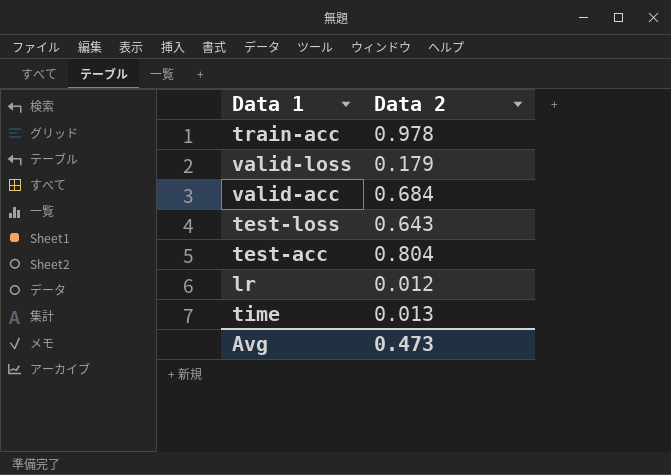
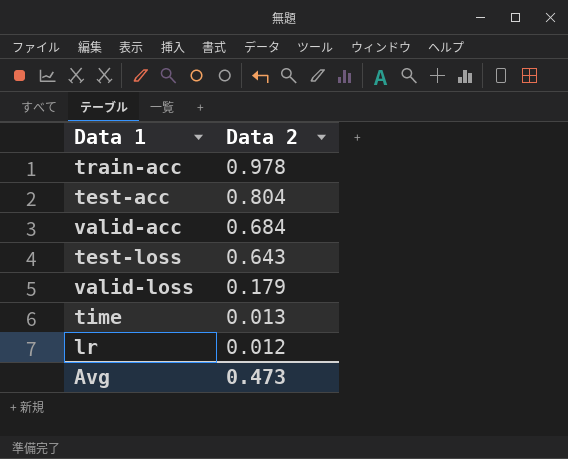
row order: none -> Data 2 descending

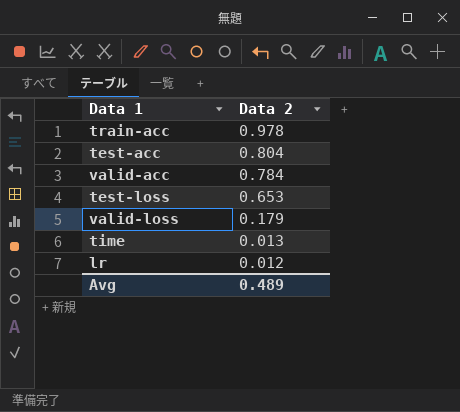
valid-acc | Data 2: 0.684 -> 0.784
test-loss | Data 2: 0.643 -> 0.653
Avg | Data 2: 0.473 -> 0.489

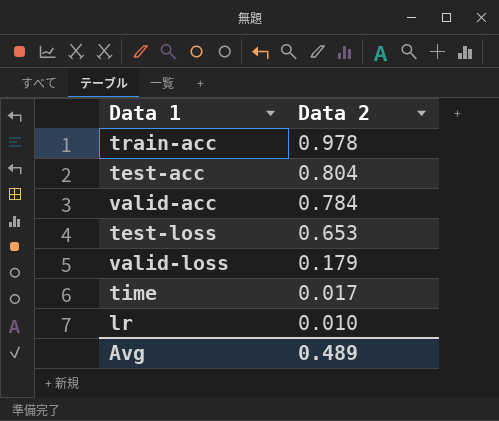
time | Data 2: 0.013 -> 0.017
lr | Data 2: 0.012 -> 0.010

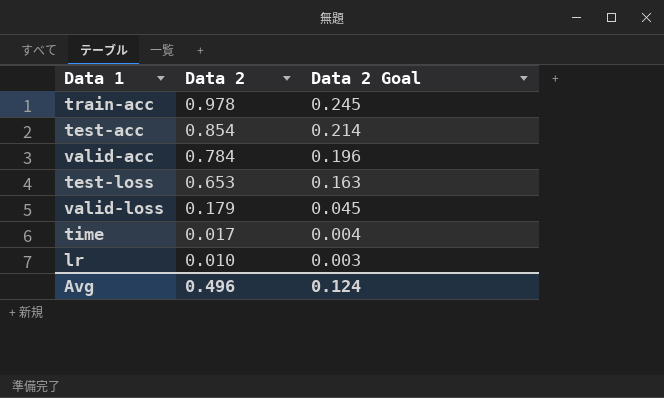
column Data 2 Goal | formula: none -> [Data 2] * 0.25
test-acc | Data 2: 0.804 -> 0.854
Avg | Data 2: 0.489 -> 0.496

